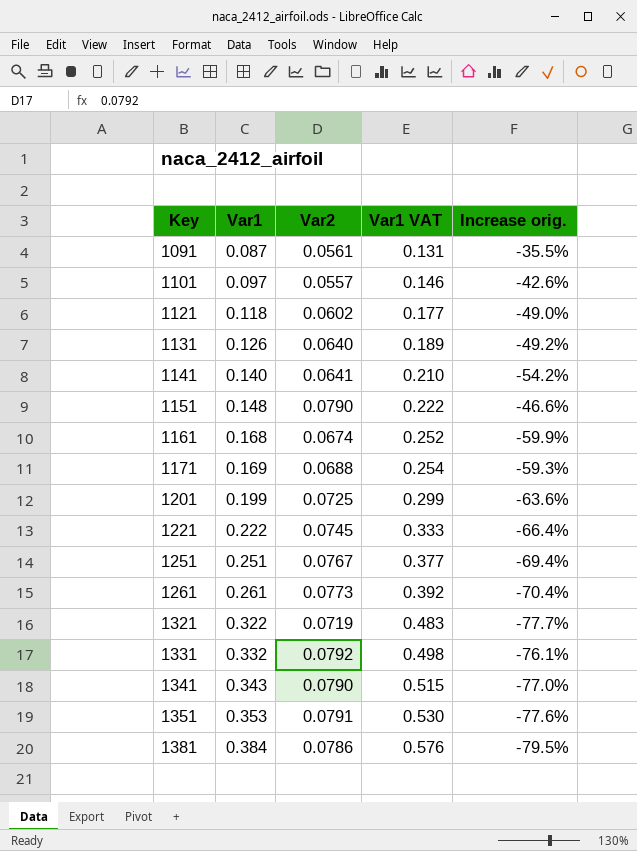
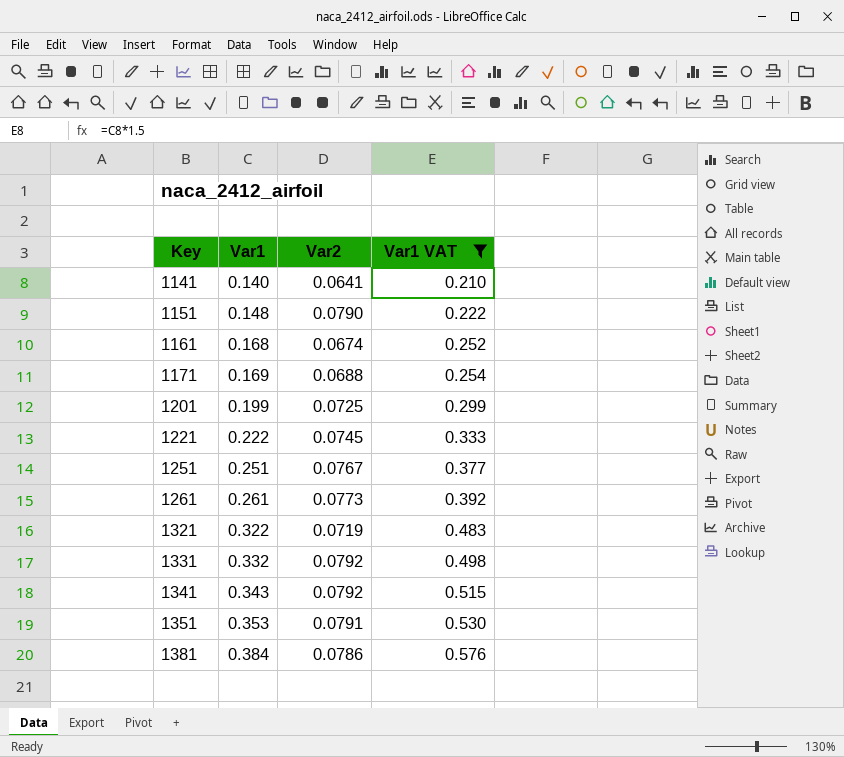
filter: none -> Var1 VAT >= 0.210
column Increase orig. | formula: ([Var2] - [Var1]) / [Var1] -> none
1341 | Var2: 0.0790 -> 0.0792

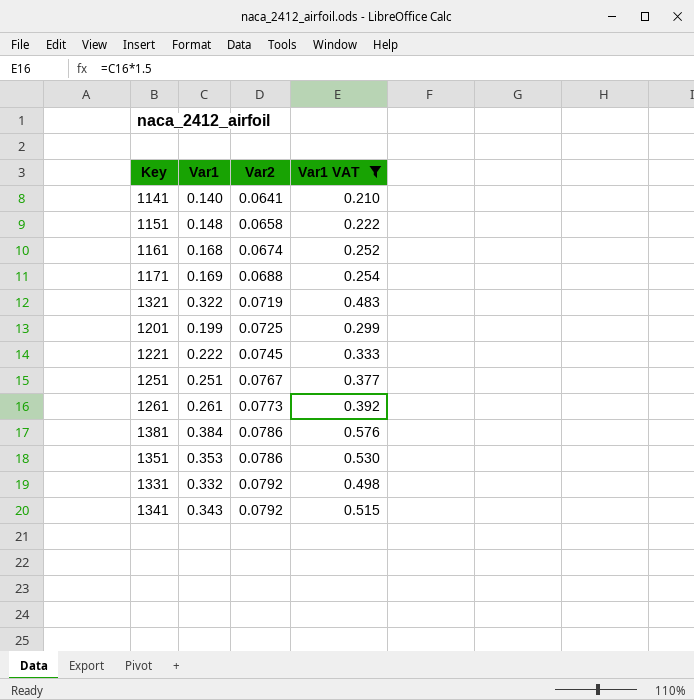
row order: Key ascending -> Var2 ascending
1151 | Var2: 0.0790 -> 0.0658
1351 | Var2: 0.0791 -> 0.0786

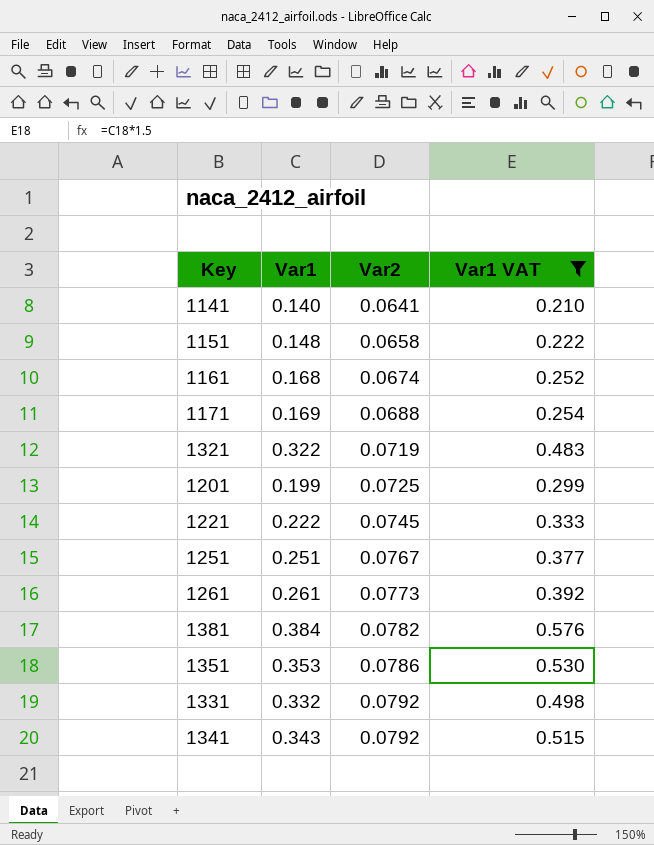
1381 | Var2: 0.0786 -> 0.0782

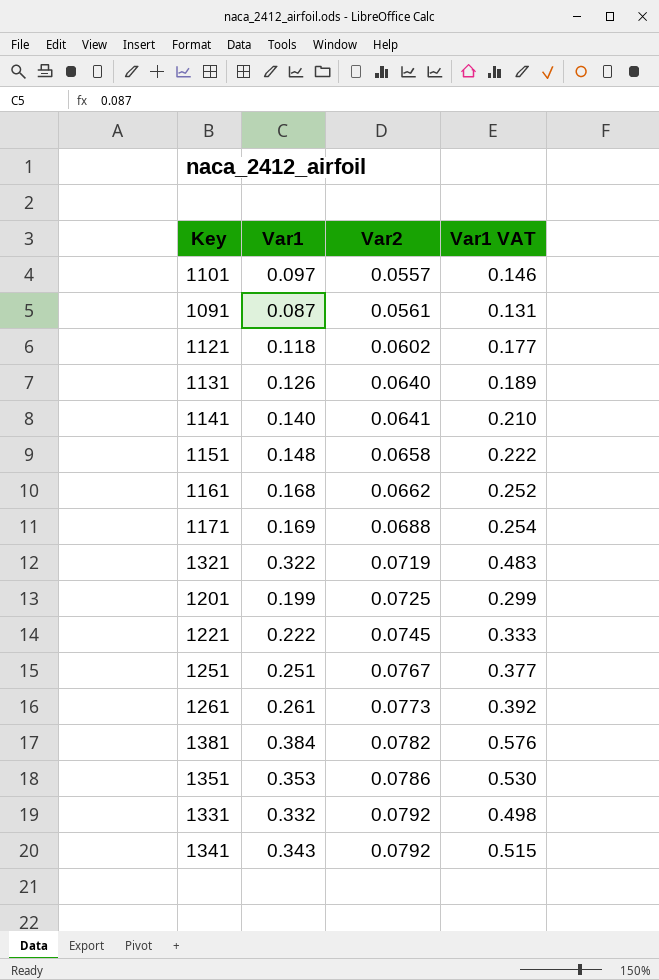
filter: Var1 VAT >= 0.210 -> none
1161 | Var2: 0.0674 -> 0.0662

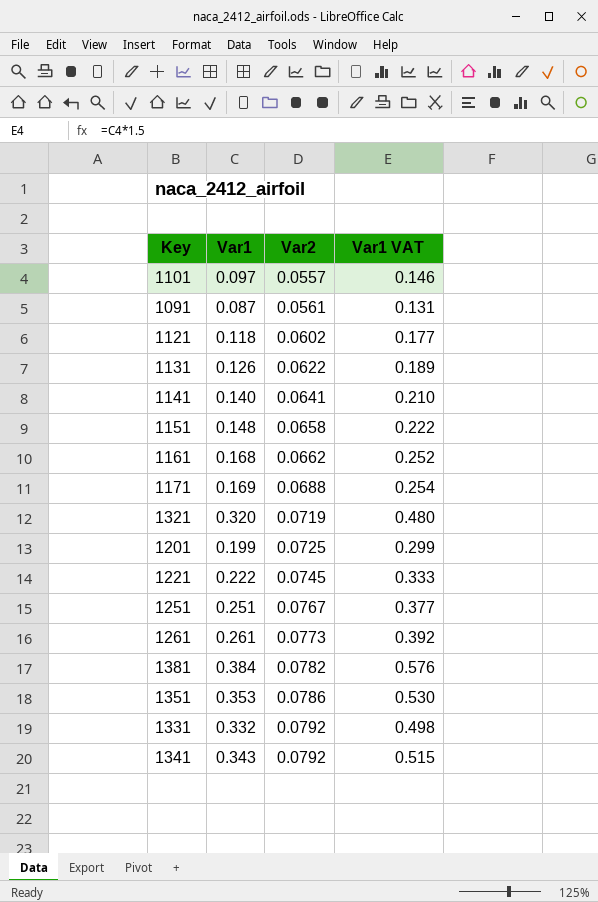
1131 | Var2: 0.0640 -> 0.0622
1321 | Var1: 0.322 -> 0.320
1321 | Var1 VAT: 0.483 -> 0.480

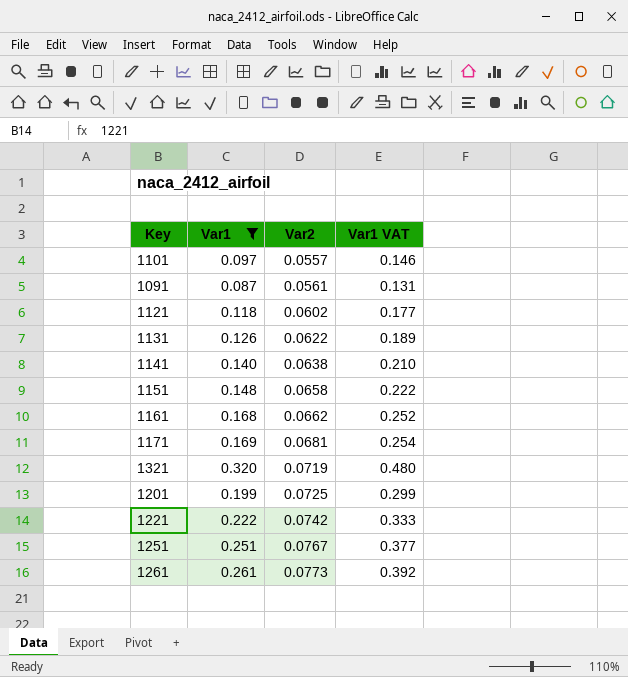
filter: none -> Var1 <= 0.320
1141 | Var2: 0.0641 -> 0.0638
1171 | Var2: 0.0688 -> 0.0681
1221 | Var2: 0.0745 -> 0.0742

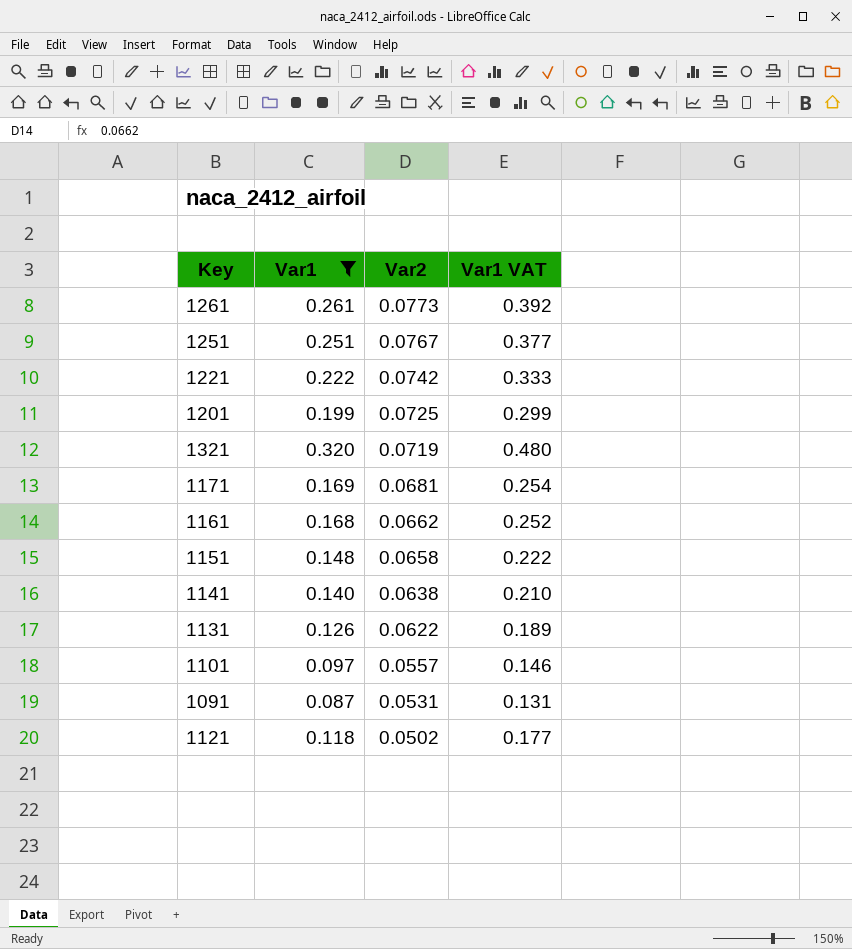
row order: Var2 ascending -> Var2 descending
1091 | Var2: 0.0561 -> 0.0531
1121 | Var2: 0.0602 -> 0.0502

